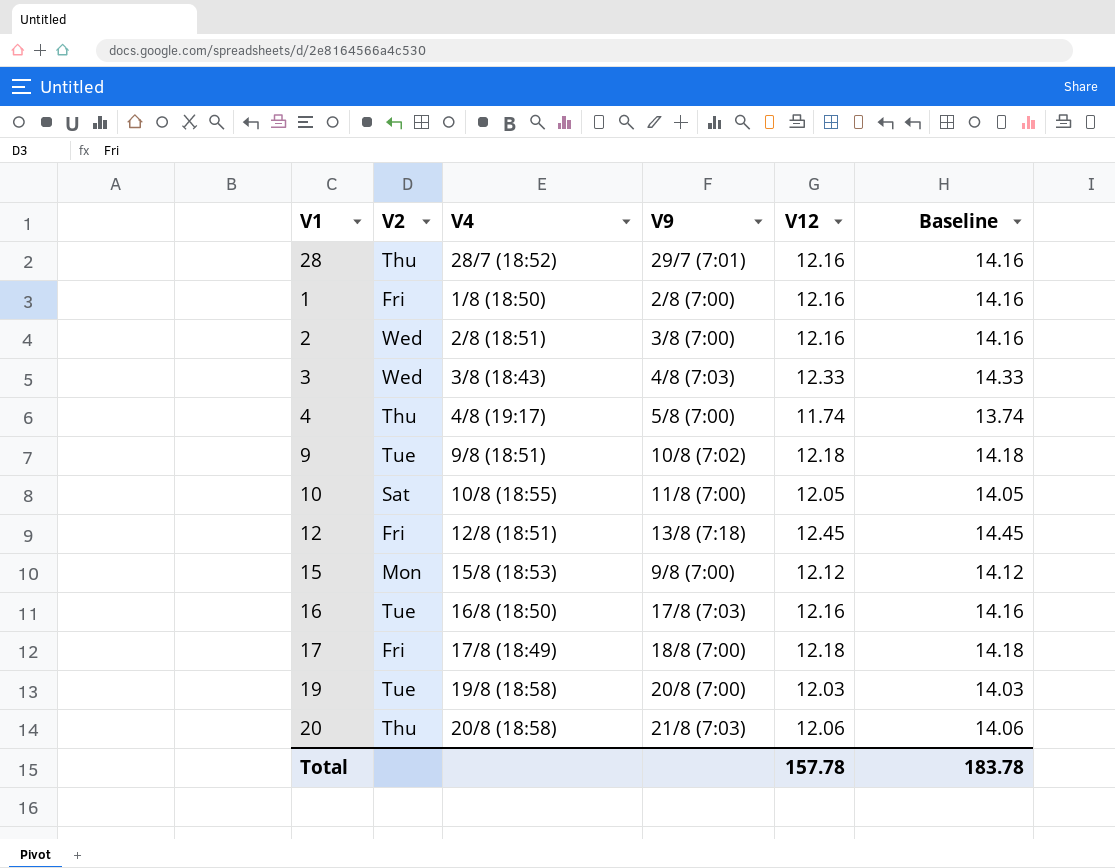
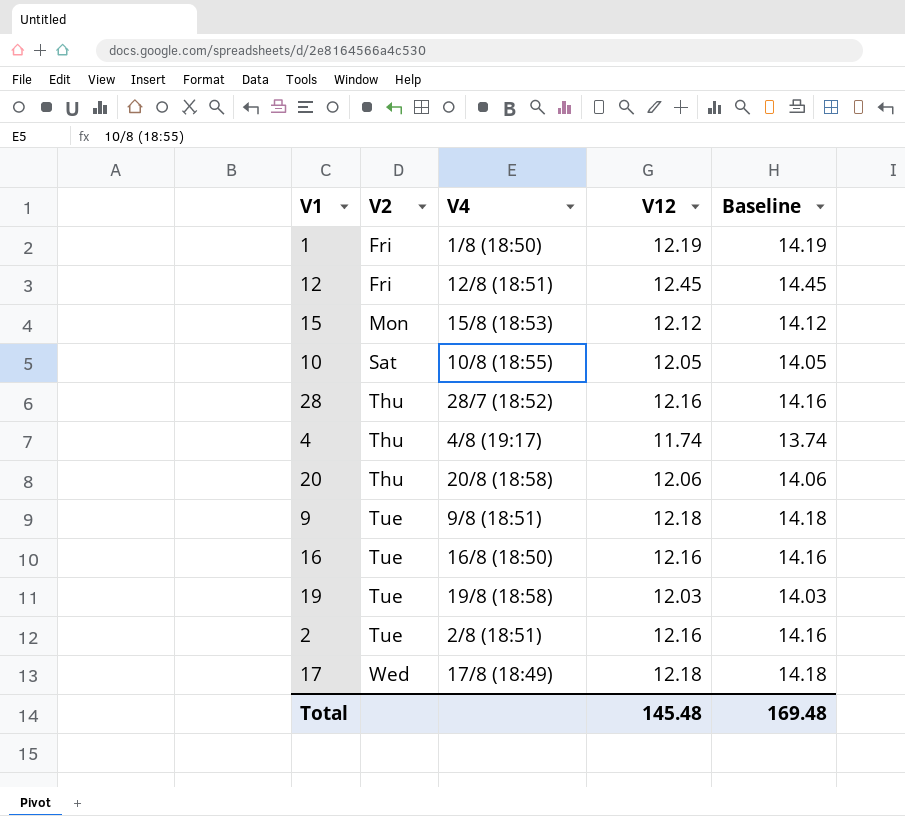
row order: none -> V2 ascending
column V9 | position: 4 -> none
row 3: Wed | 3/8 (18:43) | 4/8 (7:03) | 12.33 | 14.33 -> none
1 | V12: 12.16 -> 12.19
1 | Baseline: 14.16 -> 14.19
2 | V2: Wed -> Tue
17 | V2: Fri -> Wed
Total | V12: 157.78 -> 145.48
Total | Baseline: 183.78 -> 169.48

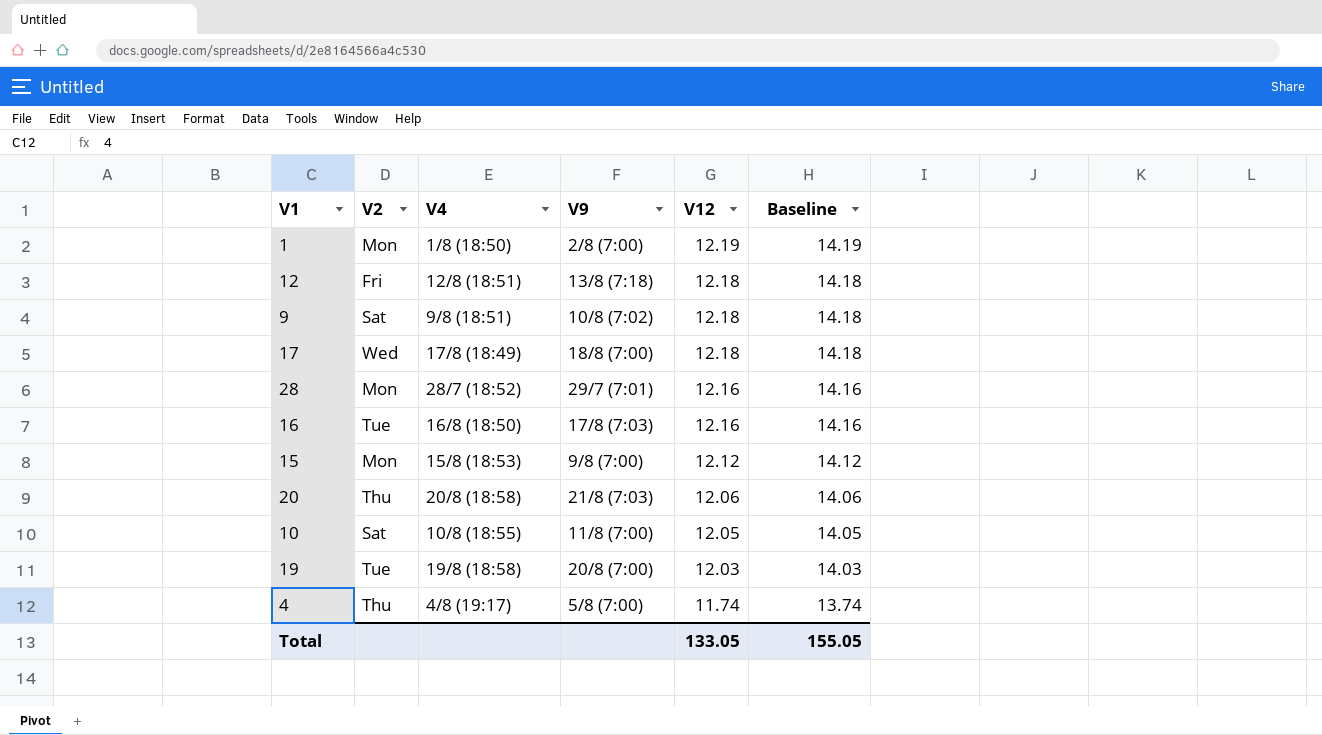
row order: V2 ascending -> V12 descending
column V9 | position: none -> 4
row 2: Tue | 2/8 (18:51) | 12.16 | 14.16 -> none
1 | V2: Fri -> Mon
12 | V12: 12.45 -> 12.18
12 | Baseline: 14.45 -> 14.18
9 | V2: Tue -> Sat
28 | V2: Thu -> Mon
Total | V12: 145.48 -> 133.05
Total | Baseline: 169.48 -> 155.05

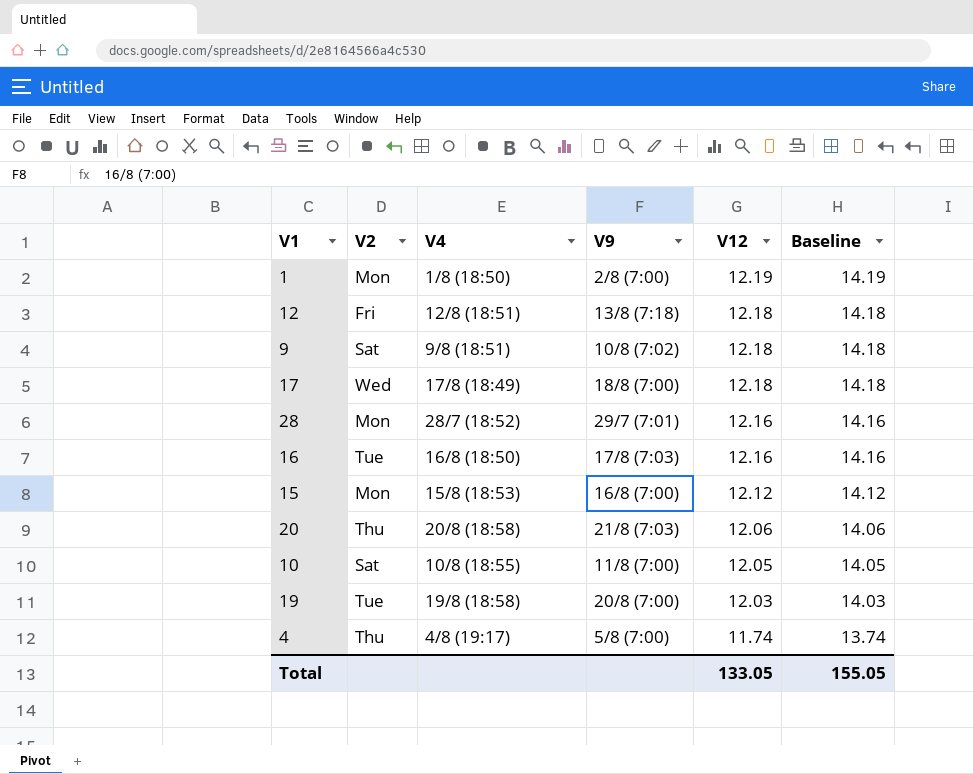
15 | V9: 9/8 (7:00) -> 16/8 (7:00)

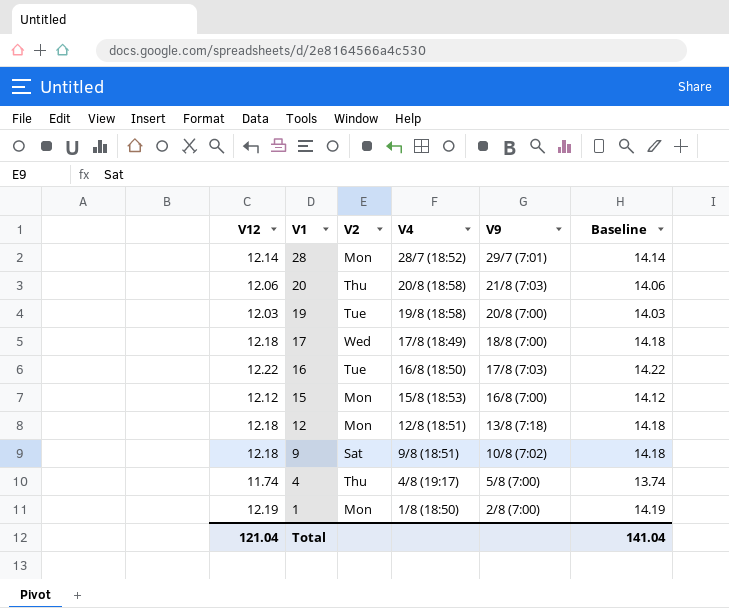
row order: V12 descending -> V1 descending
column V12 | position: 5 -> 1
row 10: Sat | 10/8 (18:55) | 11/8 (7:00) | 12.05 | 14.05 -> none
28 | V12: 12.16 -> 12.14
28 | Baseline: 14.16 -> 14.14
16 | V12: 12.16 -> 12.22
16 | Baseline: 14.16 -> 14.22
12 | V2: Fri -> Mon
Total | V12: 133.05 -> 121.04
Total | Baseline: 155.05 -> 141.04

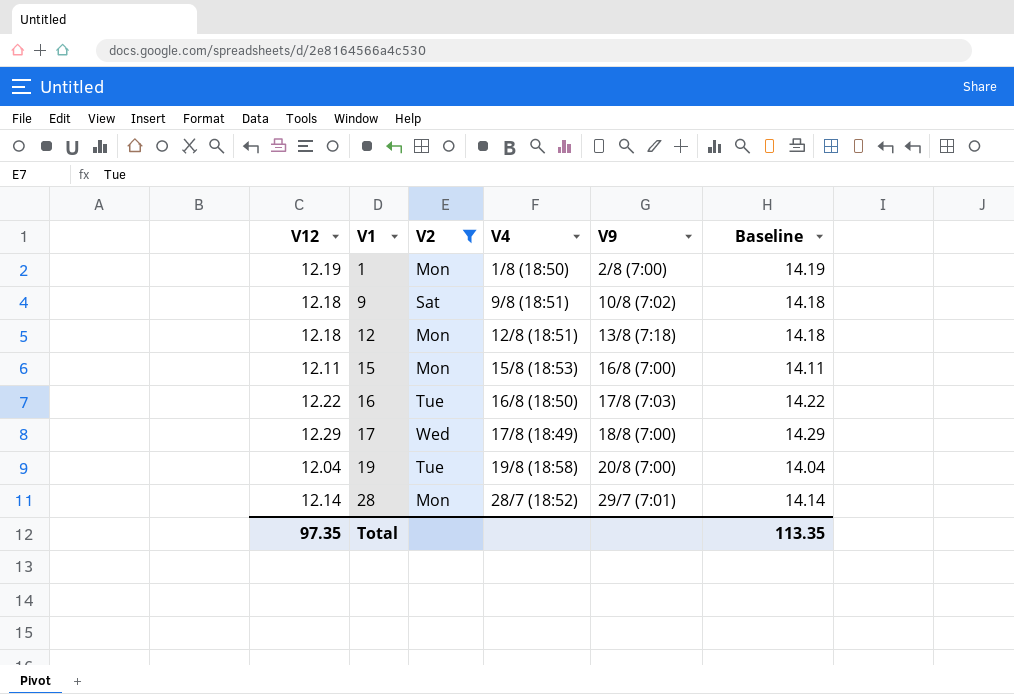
filter: none -> V2 != Thu
row order: V1 descending -> V1 ascending
15 | V12: 12.12 -> 12.11
15 | Baseline: 14.12 -> 14.11
17 | V12: 12.18 -> 12.29
17 | Baseline: 14.18 -> 14.29
19 | V12: 12.03 -> 12.04
19 | Baseline: 14.03 -> 14.04
Total | V12: 121.04 -> 97.35
Total | Baseline: 141.04 -> 113.35

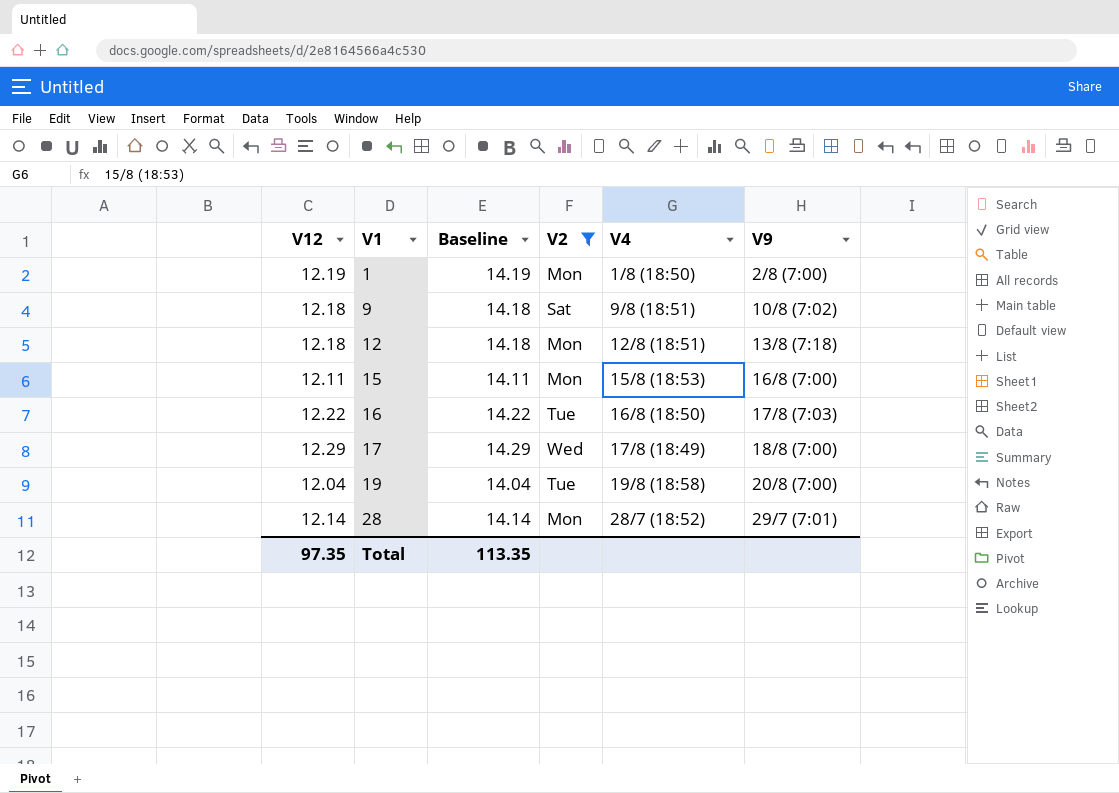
column Baseline | position: 6 -> 3

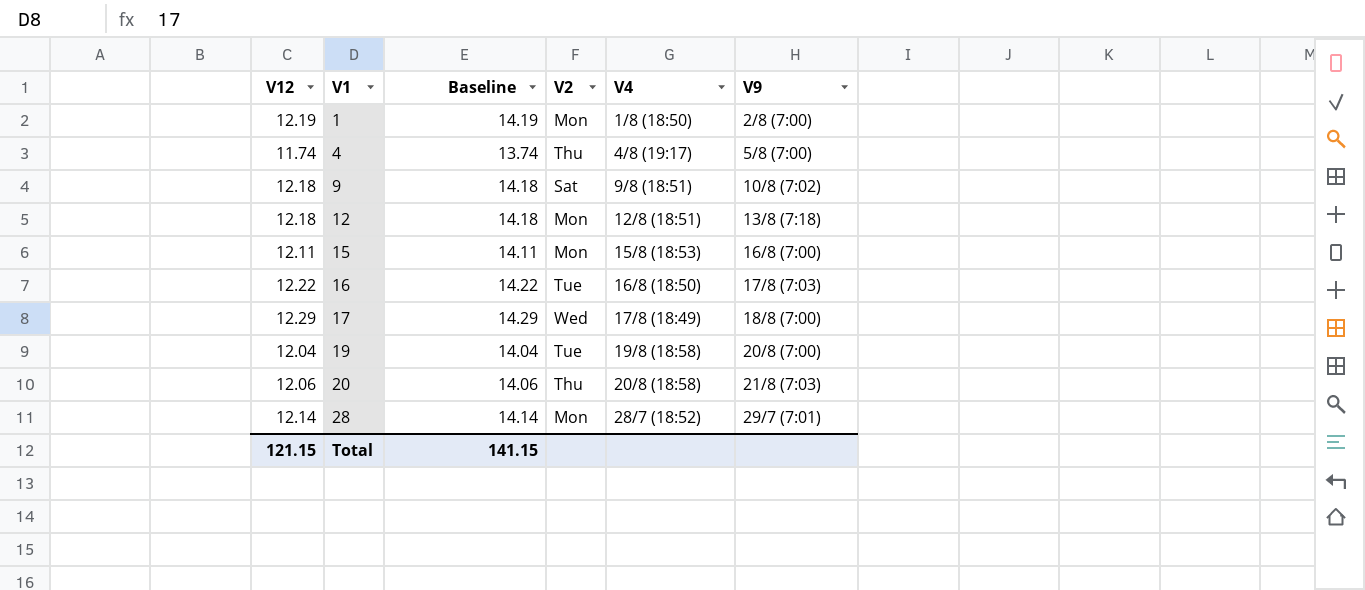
filter: V2 != Thu -> none
Total | V12: 97.35 -> 121.15
Total | Baseline: 113.35 -> 141.15

